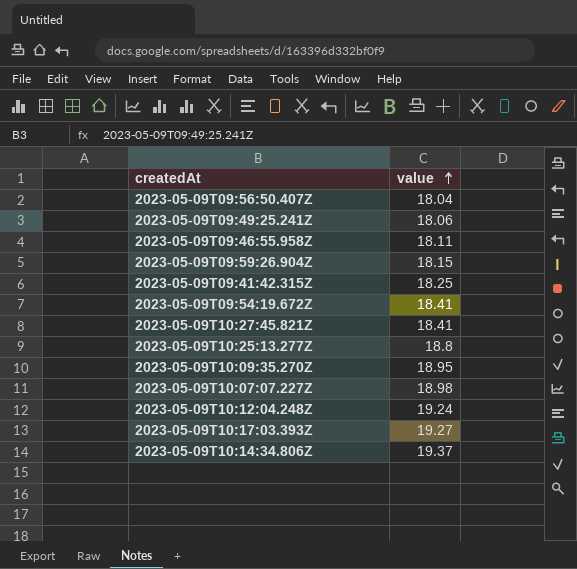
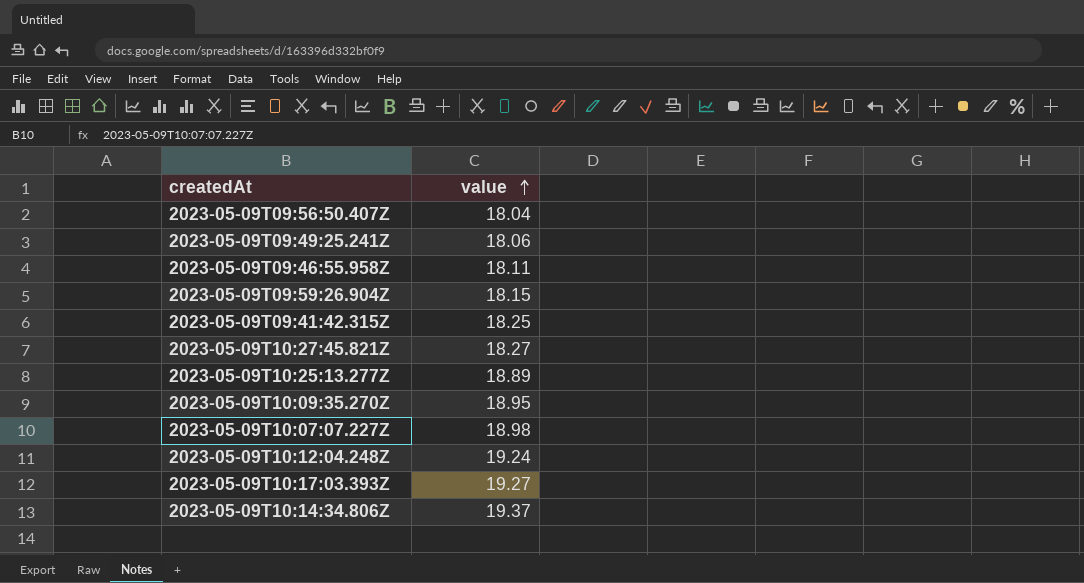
row 2023-05-09T09:54:19.672Z: 18.41 -> none
2023-05-09T10:27:45.821Z | value: 18.41 -> 18.27
2023-05-09T10:25:13.277Z | value: 18.8 -> 18.89

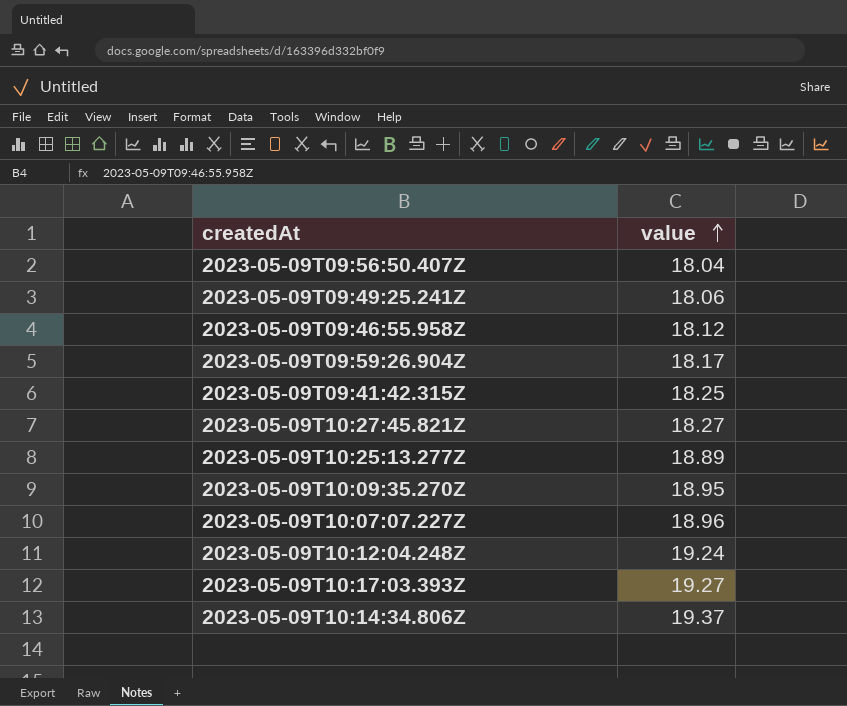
2023-05-09T09:46:55.958Z | value: 18.11 -> 18.12
2023-05-09T09:59:26.904Z | value: 18.15 -> 18.17
2023-05-09T10:07:07.227Z | value: 18.98 -> 18.96

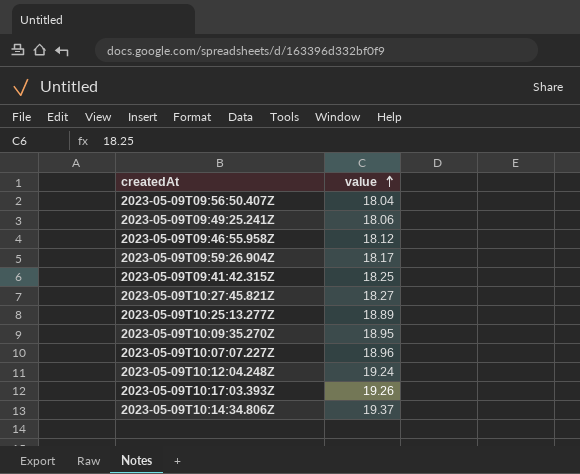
2023-05-09T10:17:03.393Z | value: 19.27 -> 19.26

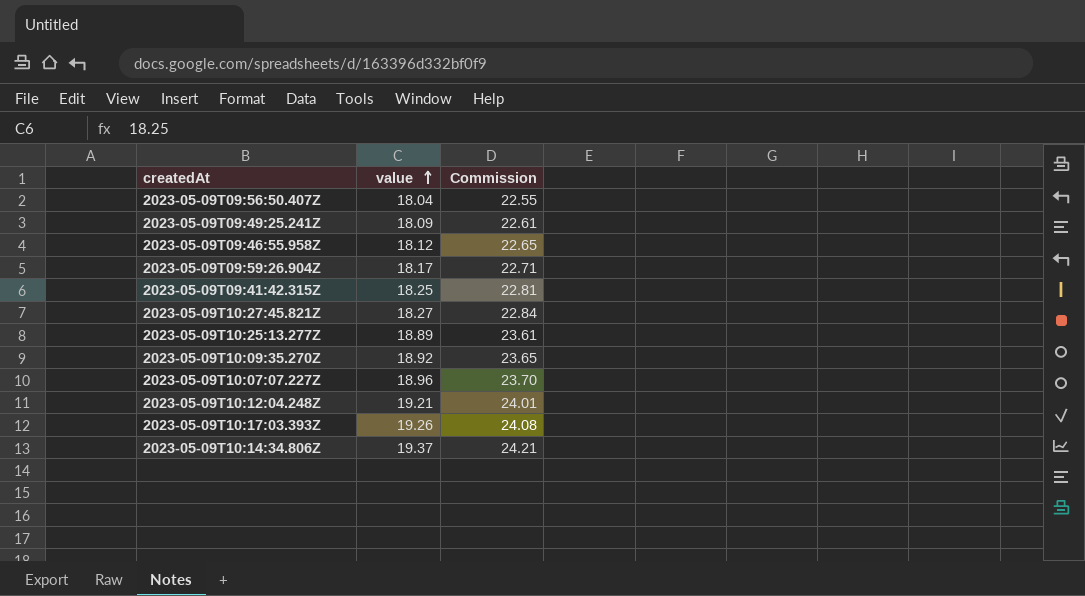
column Commission | formula: none -> [value] * 1.25
2023-05-09T09:49:25.241Z | value: 18.06 -> 18.09
2023-05-09T10:09:35.270Z | value: 18.95 -> 18.92
2023-05-09T10:12:04.248Z | value: 19.24 -> 19.21

